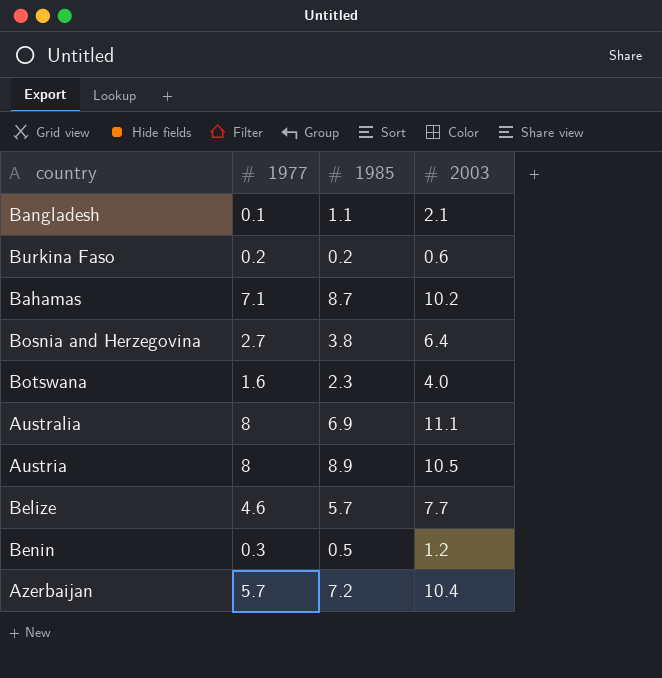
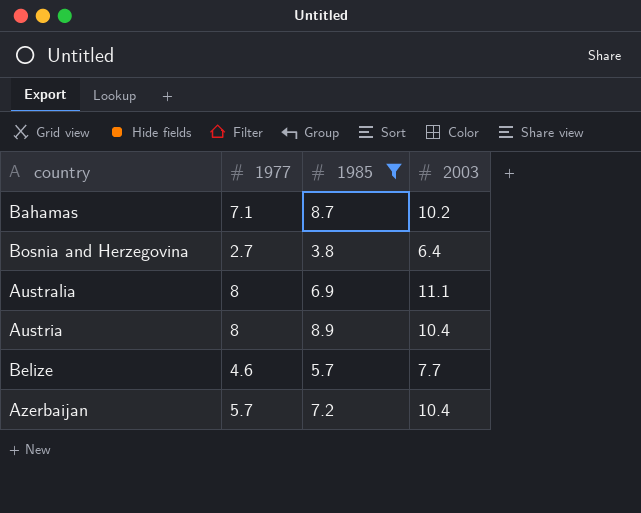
filter: none -> 1985 >= 3.8
Austria | 2003: 10.5 -> 10.4

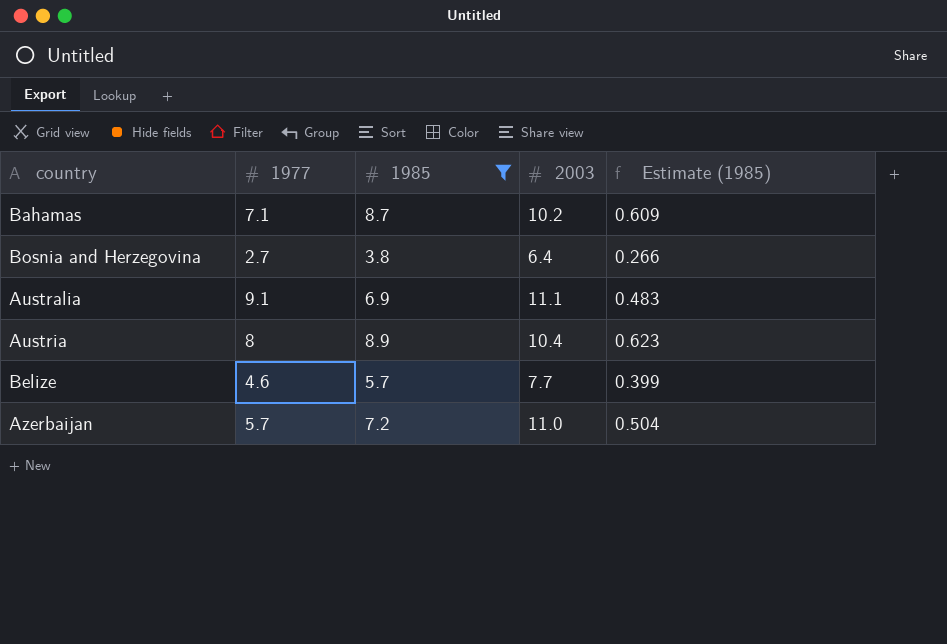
column Estimate (1985) | formula: none -> [1985] * 0.07
Australia | 1977: 8 -> 9.1
Azerbaijan | 2003: 10.4 -> 11.0

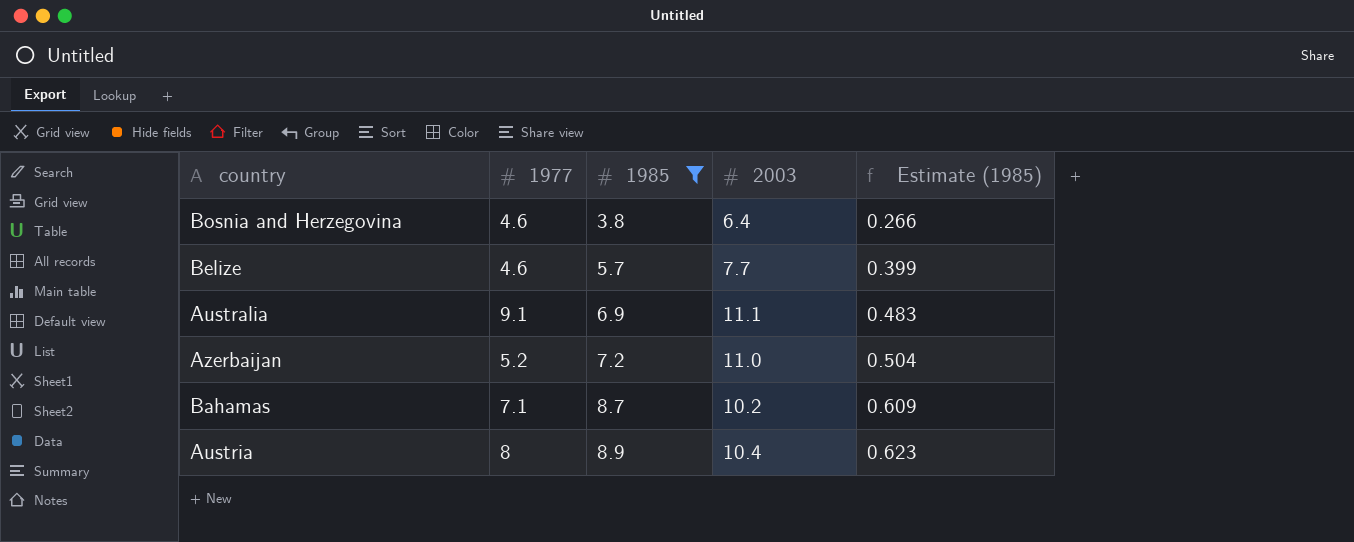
row order: none -> 1985 ascending
Bosnia and Herzegovina | 1977: 2.7 -> 4.6
Azerbaijan | 1977: 5.7 -> 5.2

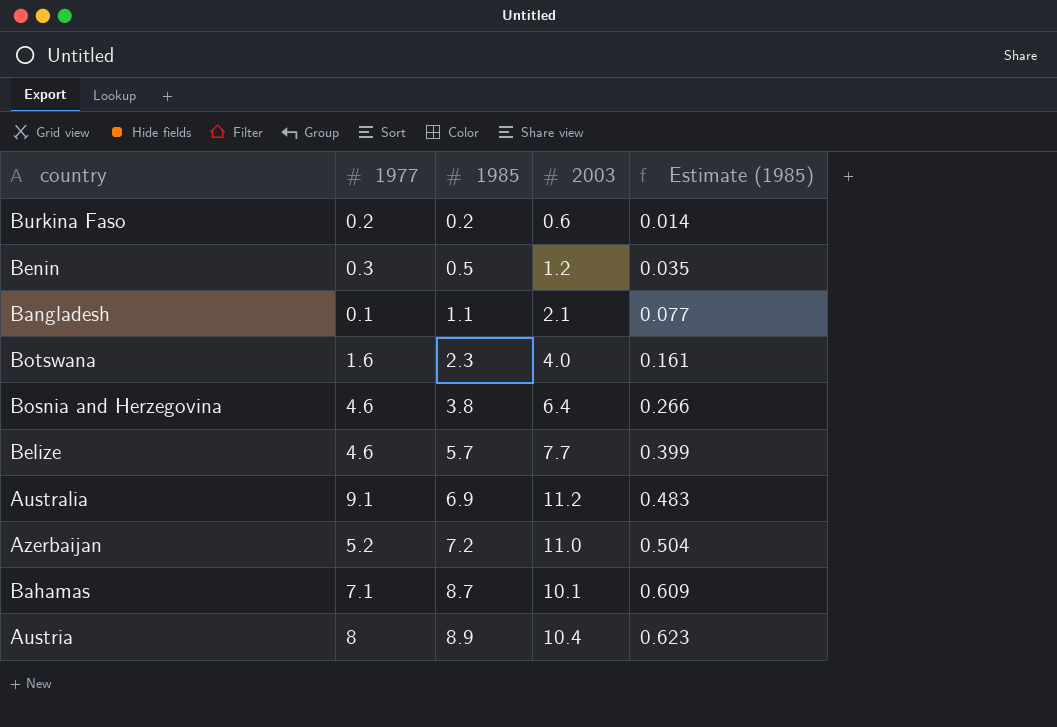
filter: 1985 >= 3.8 -> none
Australia | 2003: 11.1 -> 11.2
Bahamas | 2003: 10.2 -> 10.1

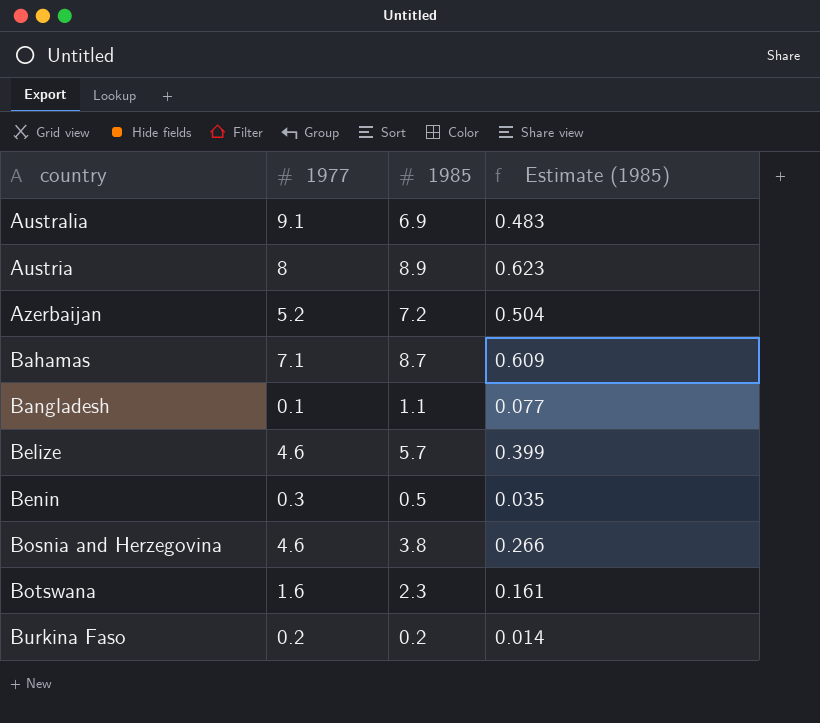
row order: 1985 ascending -> country ascending
column 2003 | position: 4 -> none

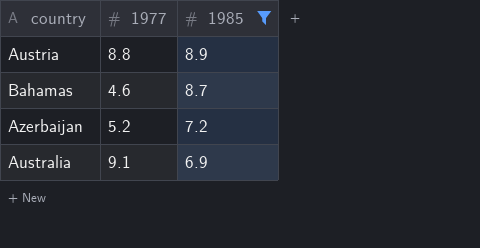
filter: none -> 1985 >= 6.9
row order: country ascending -> 1985 descending
column Estimate (1985) | formula: [1985] * 0.07 -> none
Austria | 1977: 8 -> 8.8
Bahamas | 1977: 7.1 -> 4.6

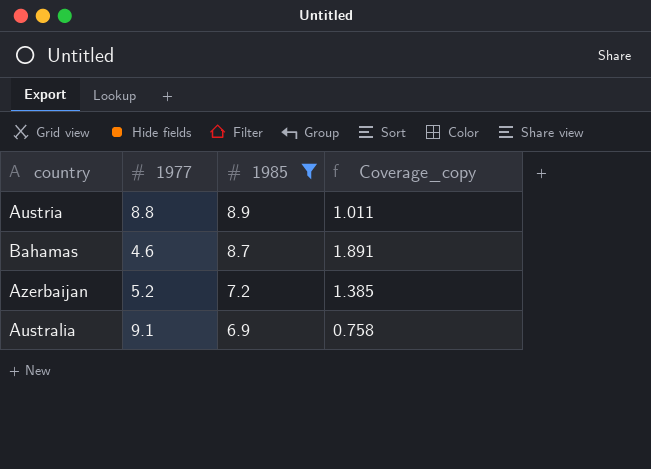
column Coverage_copy | formula: none -> [1985] / [1977]

